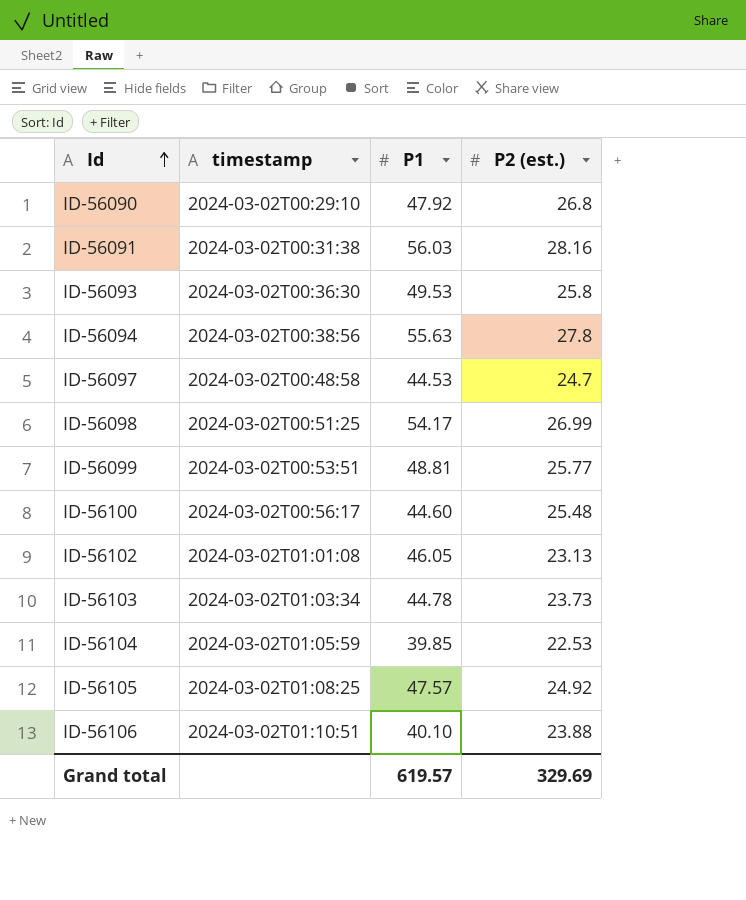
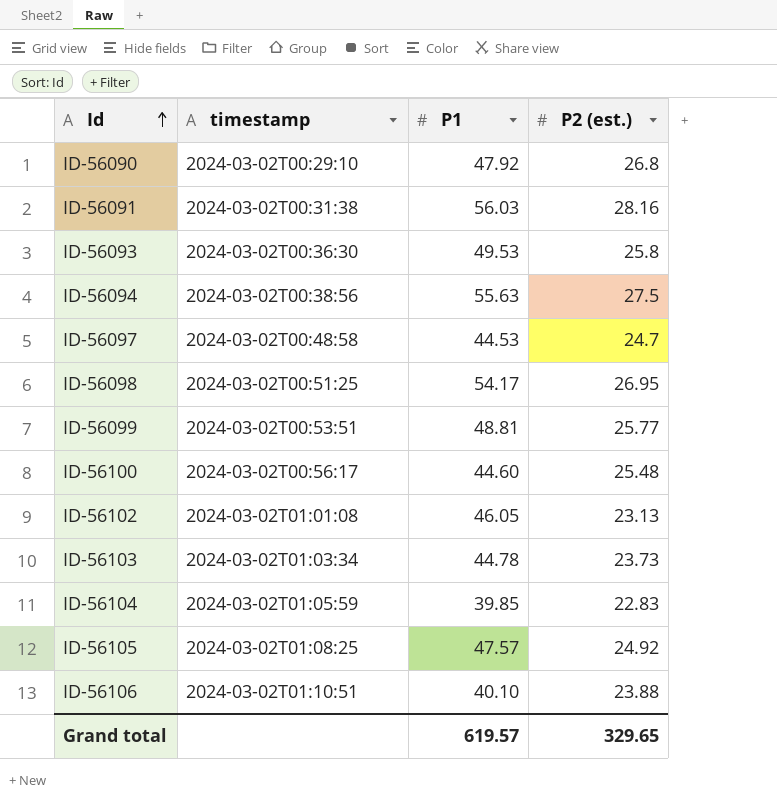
ID-56094 | P2 (est.): 27.8 -> 27.5
ID-56098 | P2 (est.): 26.99 -> 26.95
ID-56104 | P2 (est.): 22.53 -> 22.83
Grand total | P2 (est.): 329.69 -> 329.65

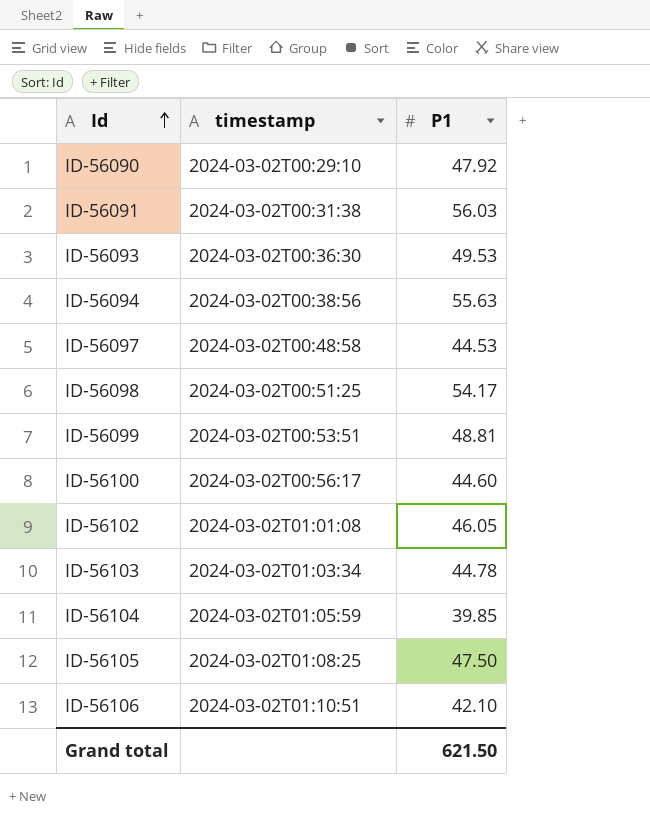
column P2 (est.) | position: 4 -> none
ID-56105 | P1: 47.57 -> 47.50
ID-56106 | P1: 40.10 -> 42.10
Grand total | P1: 619.57 -> 621.50

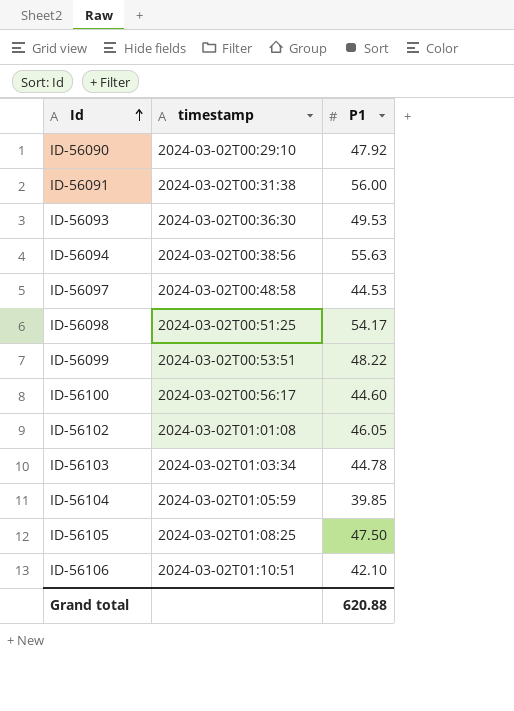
ID-56091 | P1: 56.03 -> 56.00
ID-56099 | P1: 48.81 -> 48.22
Grand total | P1: 621.50 -> 620.88

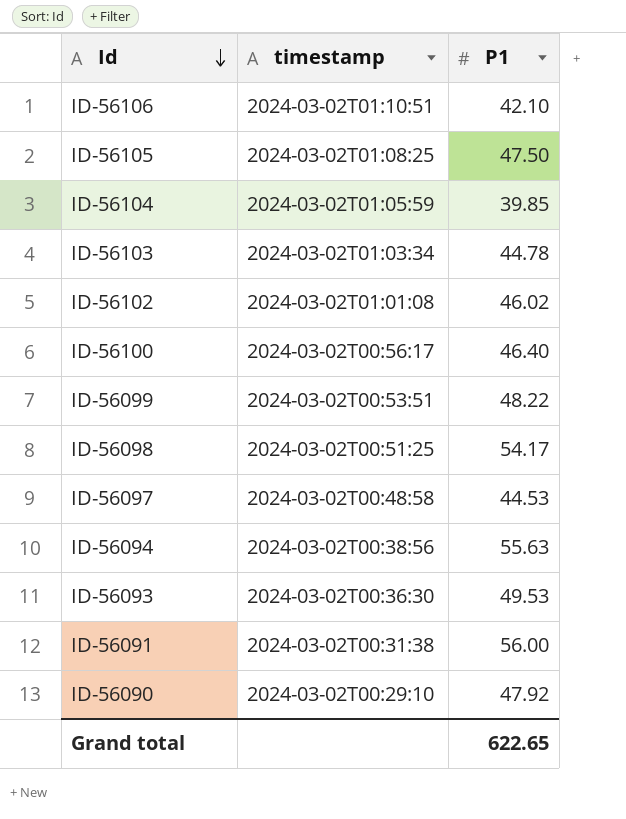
row order: Id ascending -> Id descending
ID-56102 | P1: 46.05 -> 46.02
ID-56100 | P1: 44.60 -> 46.40
Grand total | P1: 620.88 -> 622.65

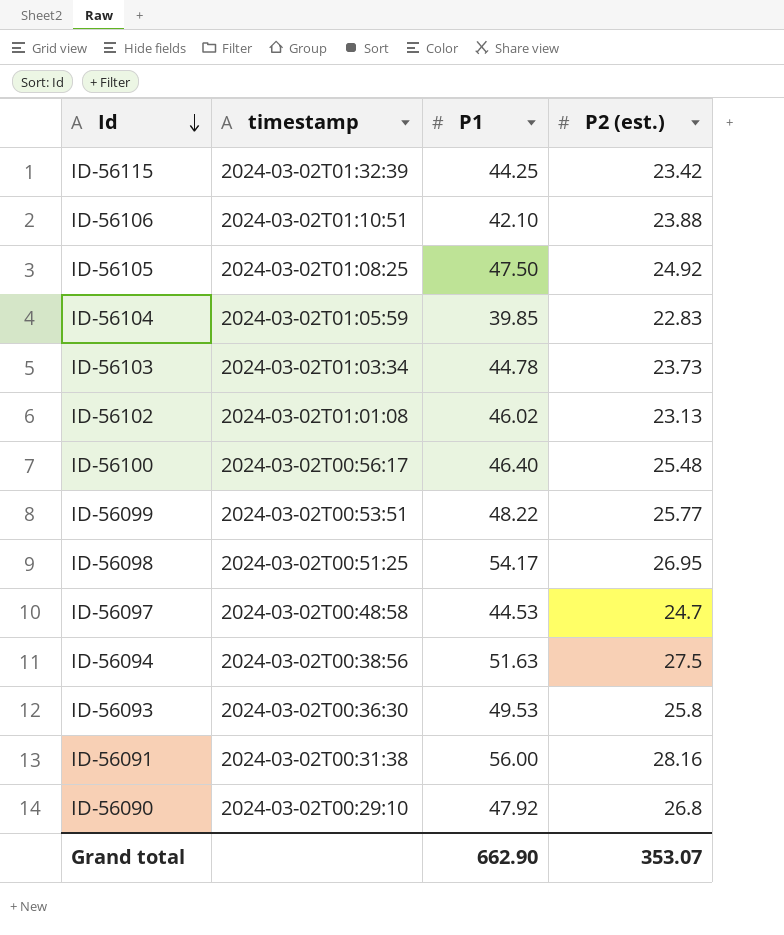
column P2 (est.) | position: none -> 4
row ID-56115: none -> 2024-03-02T01:32:39 | 44.25 | 23.42
ID-56094 | P1: 55.63 -> 51.63
Grand total | P1: 622.65 -> 662.90

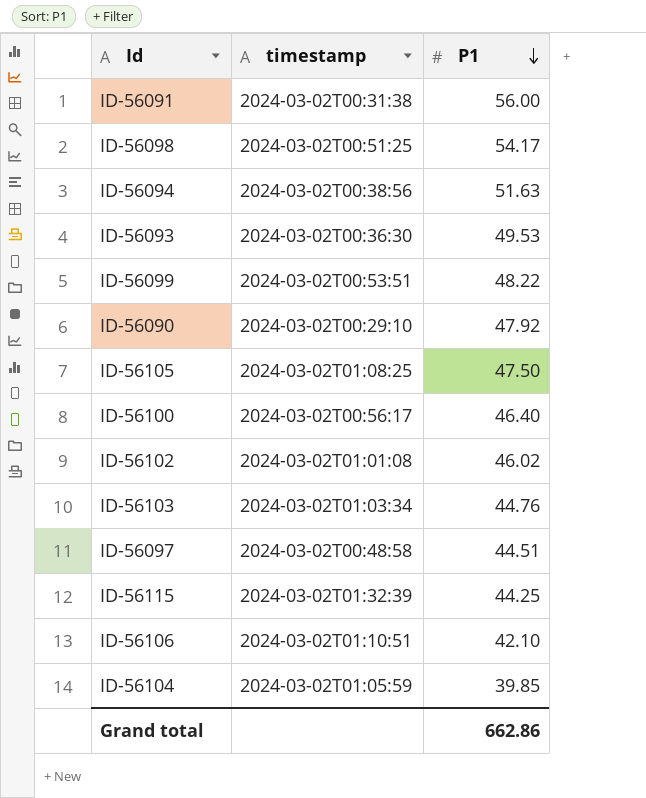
row order: Id descending -> P1 descending
column P2 (est.) | position: 4 -> none
ID-56103 | P1: 44.78 -> 44.76
ID-56097 | P1: 44.53 -> 44.51
Grand total | P1: 662.90 -> 662.86

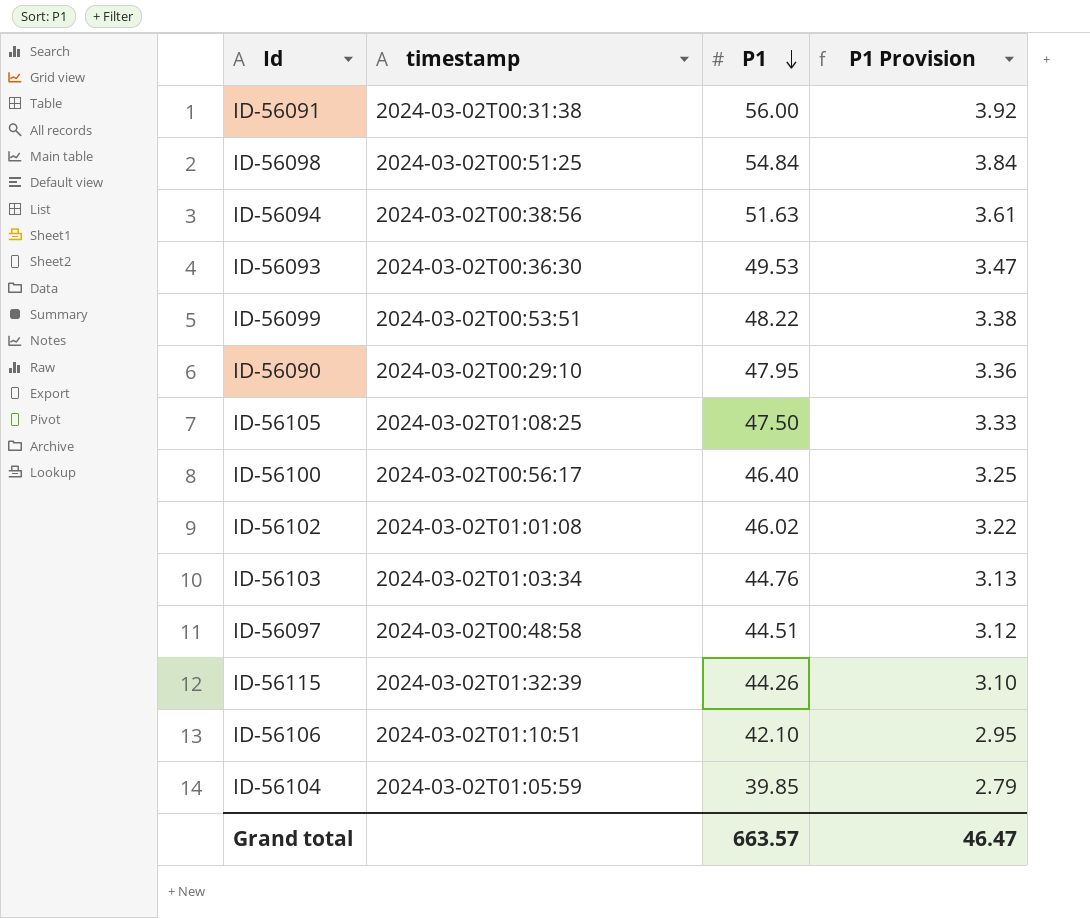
column P1 Provision | formula: none -> [P1] * 0.07
ID-56098 | P1: 54.17 -> 54.84
ID-56090 | P1: 47.92 -> 47.95
ID-56115 | P1: 44.25 -> 44.26
Grand total | P1: 662.86 -> 663.57

